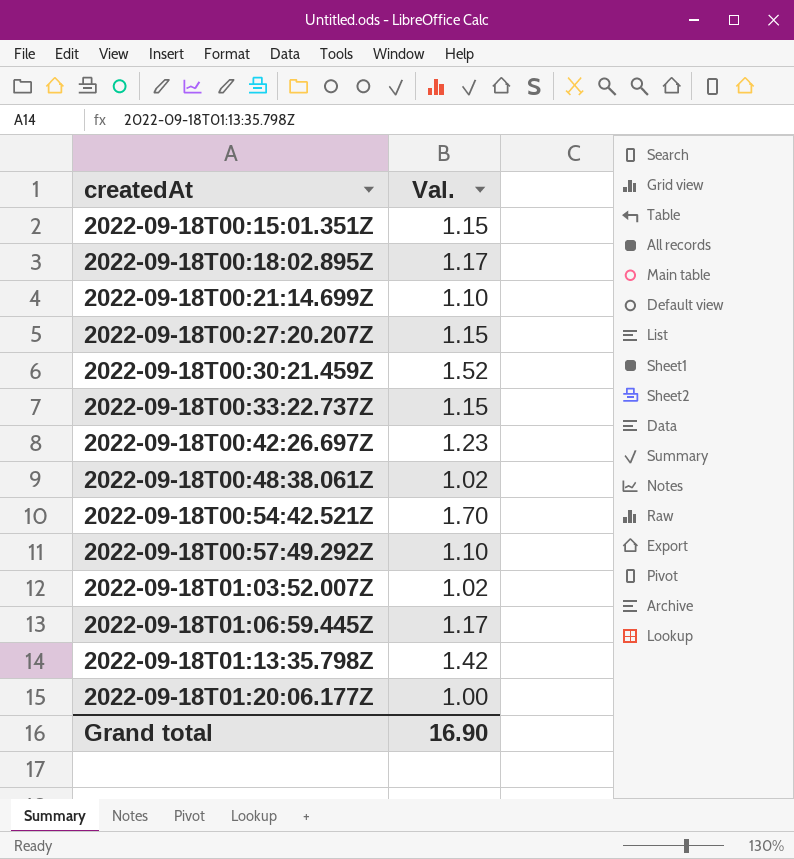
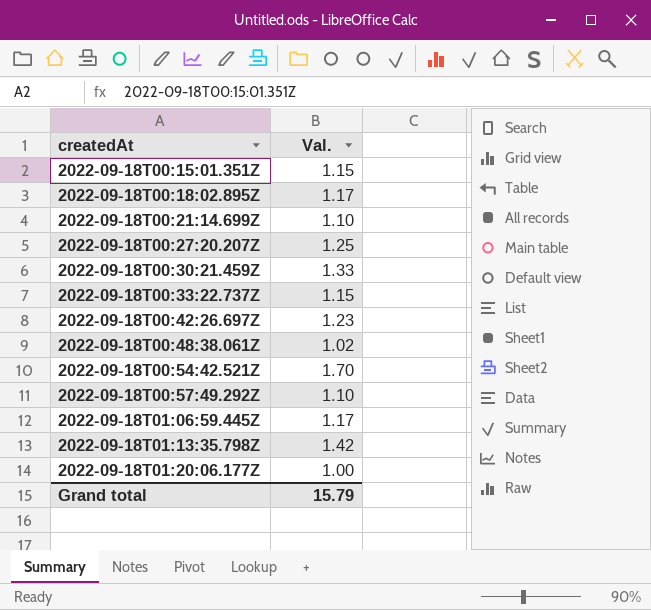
row 2022-09-18T01:03:52.007Z: 1.02 -> none
2022-09-18T00:27:20.207Z | Val.: 1.15 -> 1.25
2022-09-18T00:30:21.459Z | Val.: 1.52 -> 1.33
Grand total | Val.: 16.90 -> 15.79

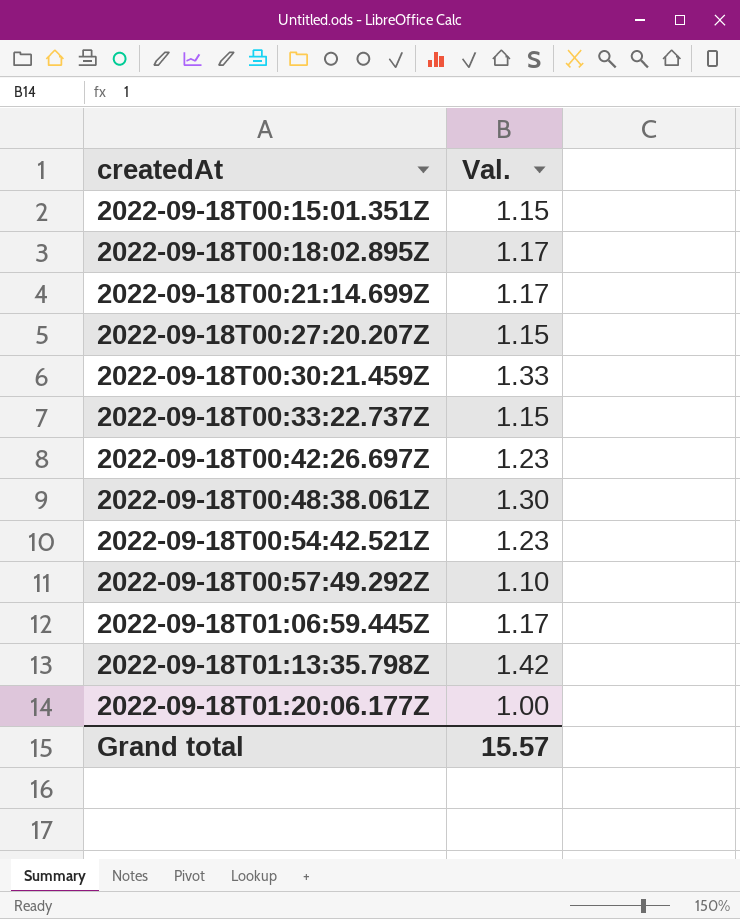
2022-09-18T00:21:14.699Z | Val.: 1.10 -> 1.17
2022-09-18T00:27:20.207Z | Val.: 1.25 -> 1.15
2022-09-18T00:48:38.061Z | Val.: 1.02 -> 1.30
2022-09-18T00:54:42.521Z | Val.: 1.70 -> 1.23
Grand total | Val.: 15.79 -> 15.57

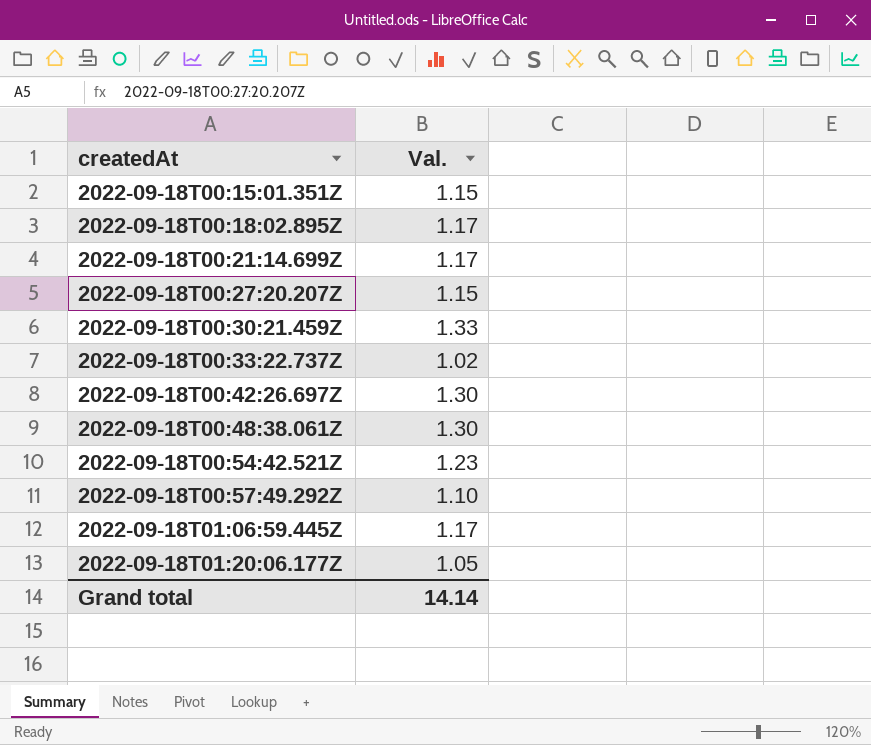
row 2022-09-18T01:13:35.798Z: 1.42 -> none
2022-09-18T00:33:22.737Z | Val.: 1.15 -> 1.02
2022-09-18T00:42:26.697Z | Val.: 1.23 -> 1.30
2022-09-18T01:20:06.177Z | Val.: 1.00 -> 1.05
Grand total | Val.: 15.57 -> 14.14

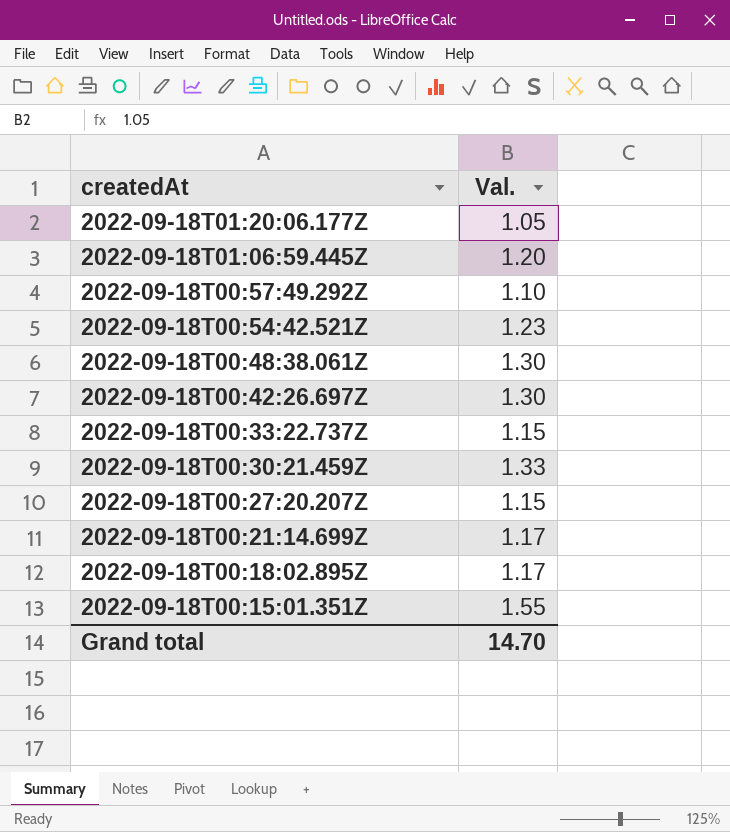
row order: createdAt ascending -> createdAt descending
2022-09-18T01:06:59.445Z | Val.: 1.17 -> 1.20
2022-09-18T00:33:22.737Z | Val.: 1.02 -> 1.15
2022-09-18T00:15:01.351Z | Val.: 1.15 -> 1.55
Grand total | Val.: 14.14 -> 14.70

